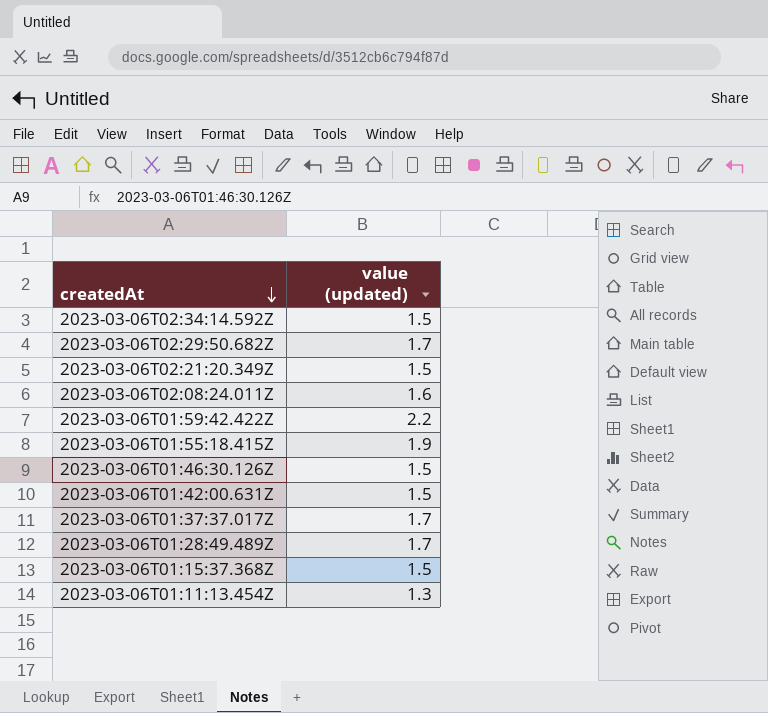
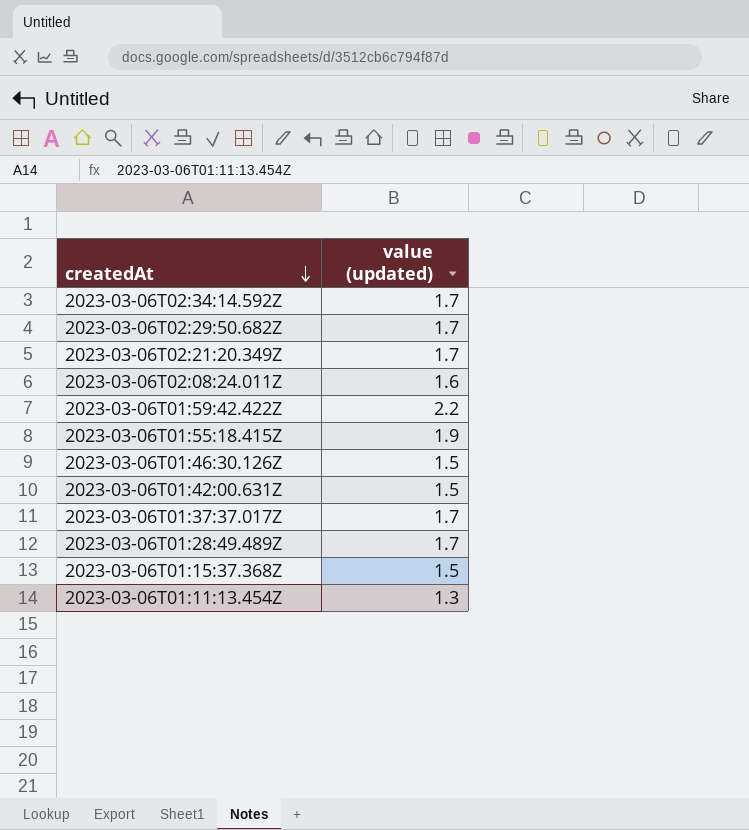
2023-03-06T02:34:14.592Z | value (updated): 1.5 -> 1.7
2023-03-06T02:21:20.349Z | value (updated): 1.5 -> 1.7

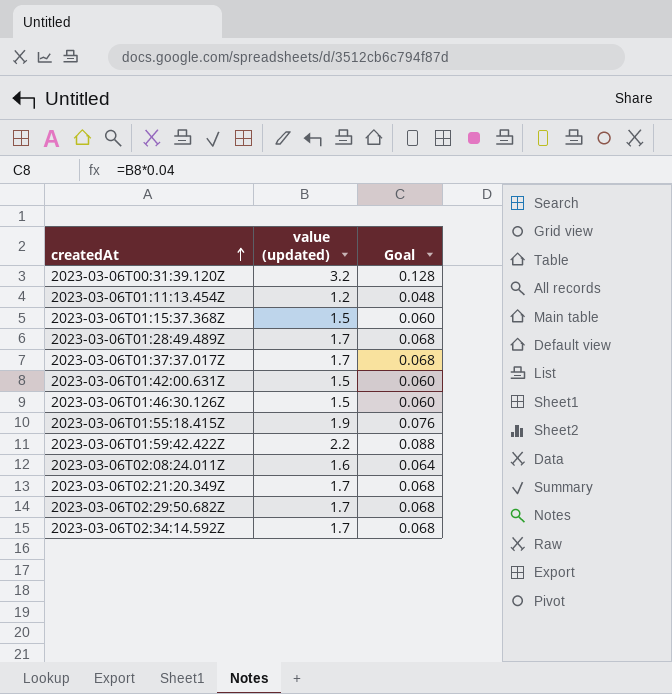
row order: createdAt descending -> createdAt ascending
column Goal | formula: none -> [value (updated)] * 0.04
row 2023-03-06T00:31:39.120Z: none -> 3.2 | 0.128
2023-03-06T01:11:13.454Z | value (updated): 1.3 -> 1.2

